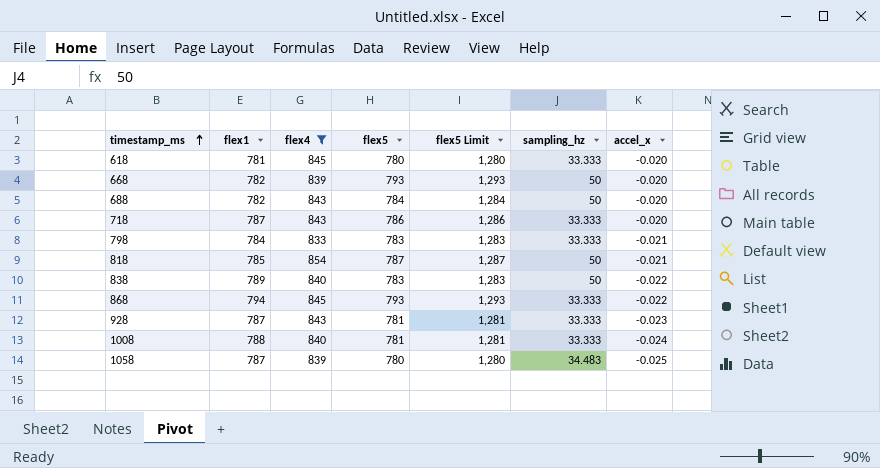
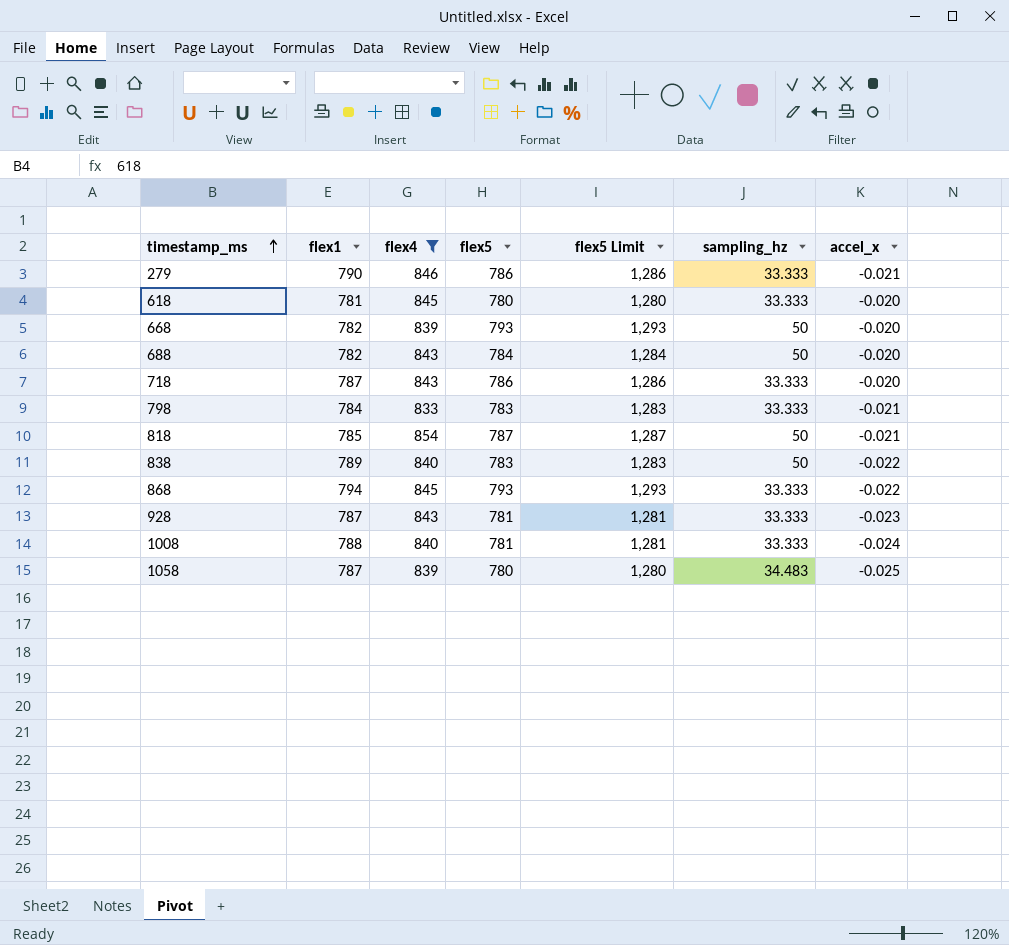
row 279: none -> 790 | 846 | 786 | 1,286 | 33.333 | -0.021

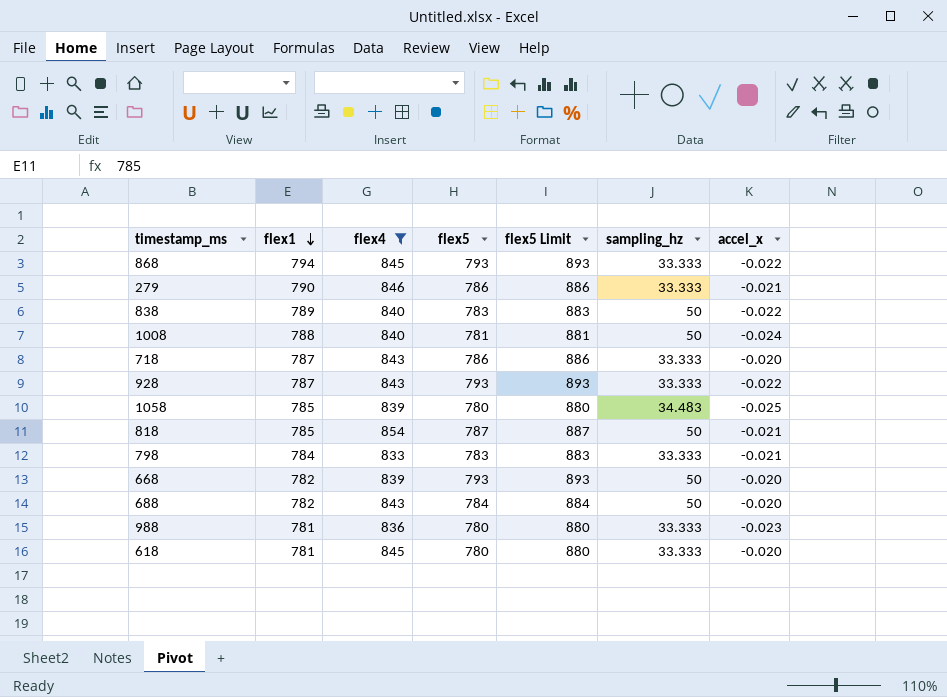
row order: timestamp_ms ascending -> flex1 descending
column flex5 Limit | formula: [flex5] + 500 -> [flex5] + 100
1008 | sampling_hz: 33.333 -> 50
928 | flex5: 781 -> 793
928 | accel_x: -0.023 -> -0.022
1058 | flex1: 787 -> 785
row 988: none -> 781 | 836 | 780 | 880 | 33.333 | -0.023

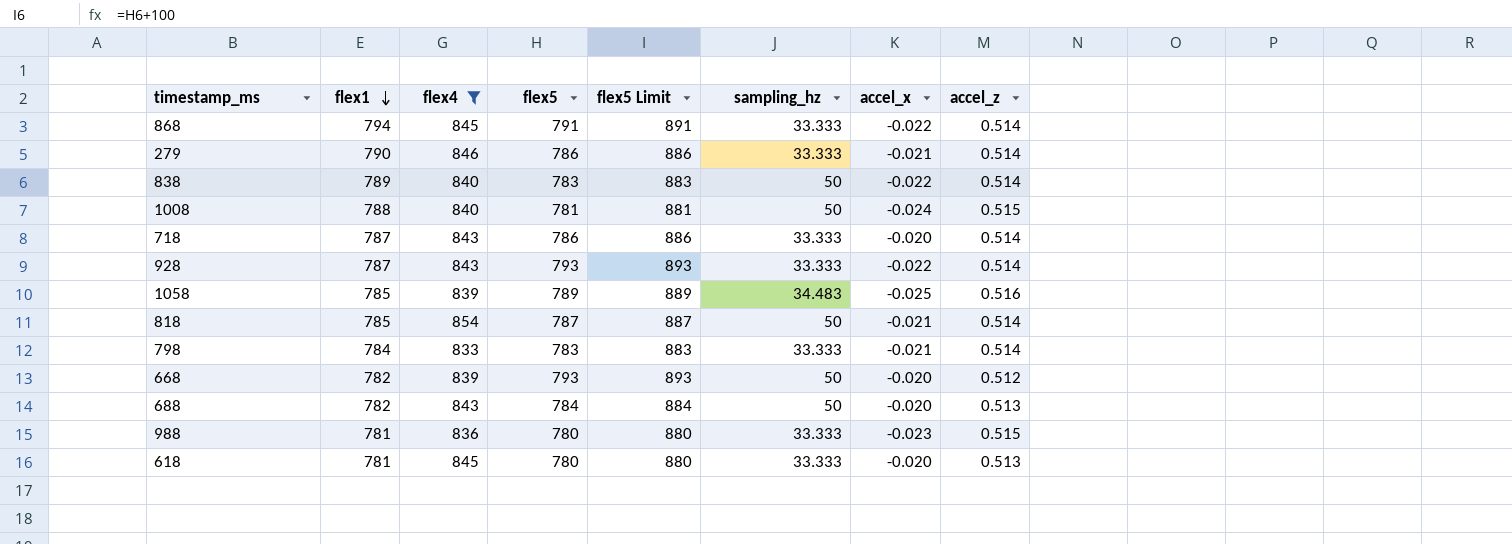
column accel_z | position: none -> 8
868 | flex5: 793 -> 791
868 | flex5 Limit: 893 -> 891
1058 | flex5: 780 -> 789
1058 | flex5 Limit: 880 -> 889

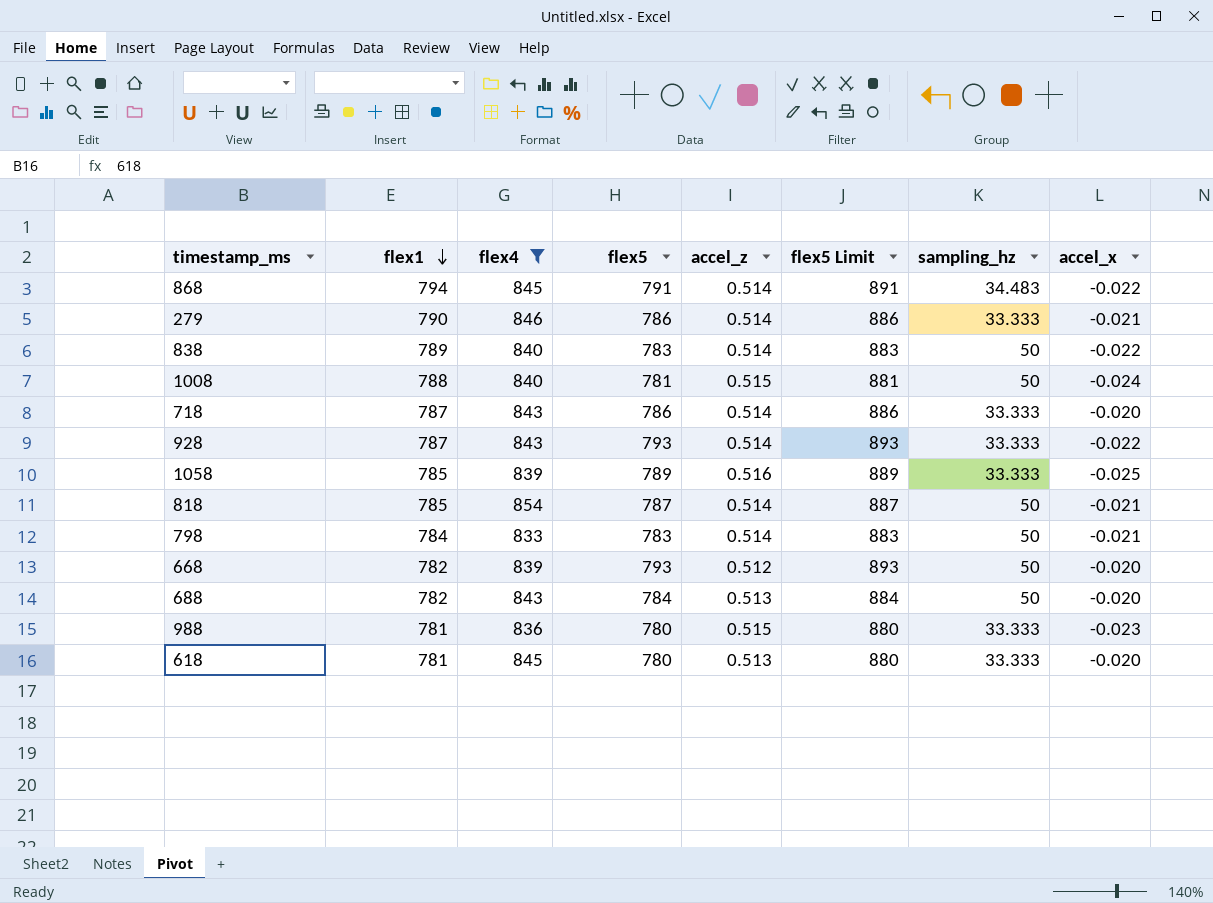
column accel_z | position: 8 -> 5
868 | sampling_hz: 33.333 -> 34.483
1058 | sampling_hz: 34.483 -> 33.333
798 | sampling_hz: 33.333 -> 50

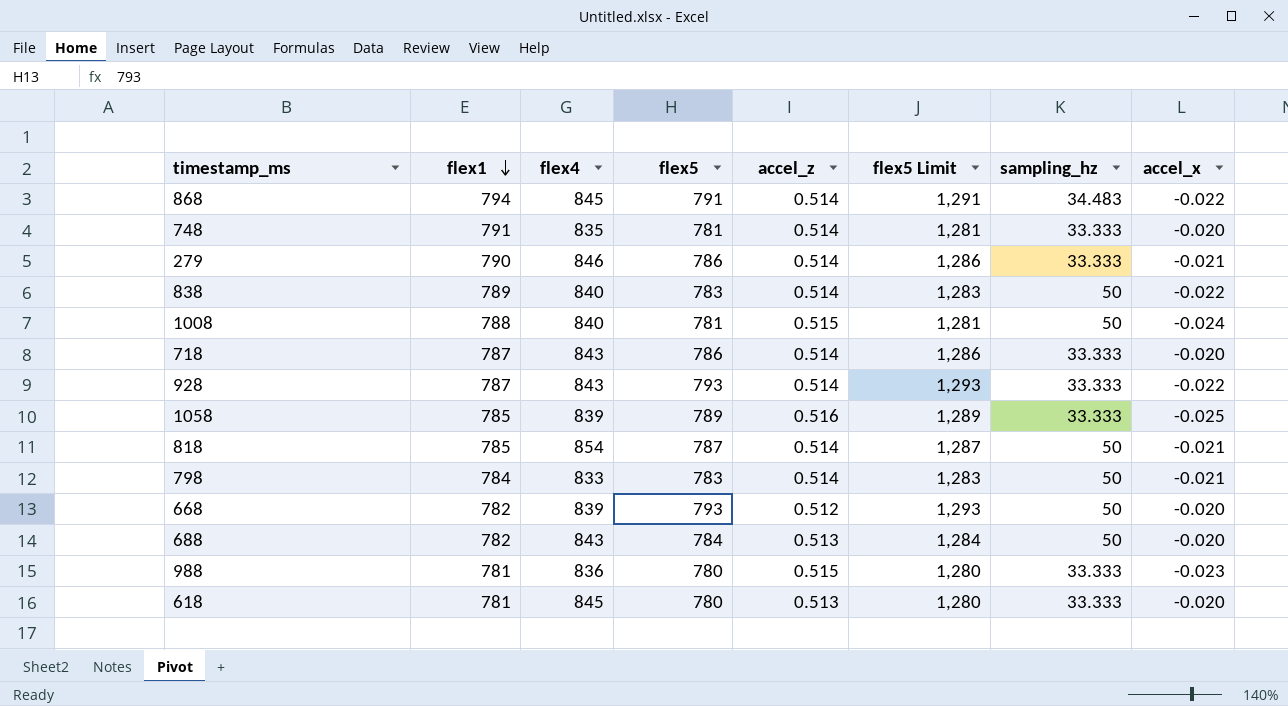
filter: flex4 != 835 -> none
column flex5 Limit | formula: [flex5] + 100 -> [flex5] + 500

